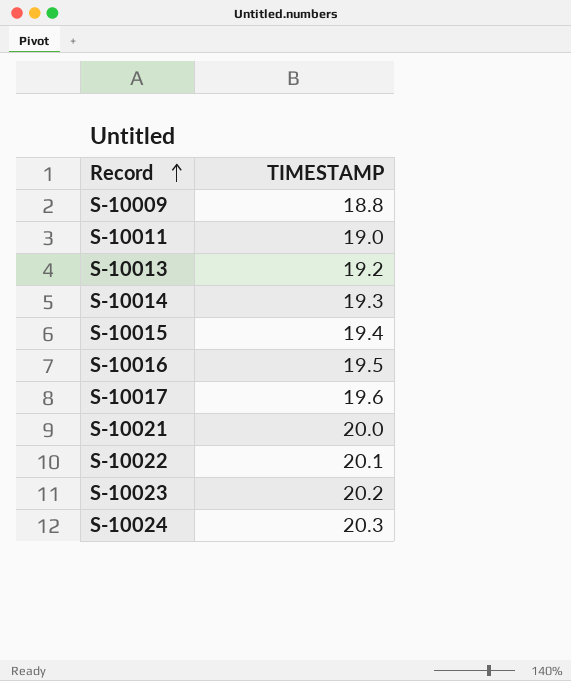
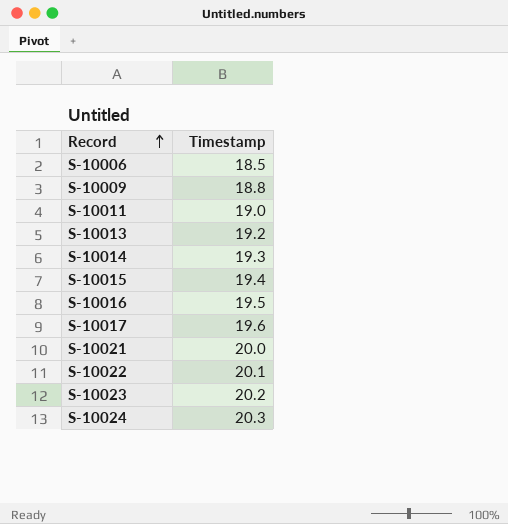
column name: TIMESTAMP -> Timestamp
row S-10006: none -> 18.5

